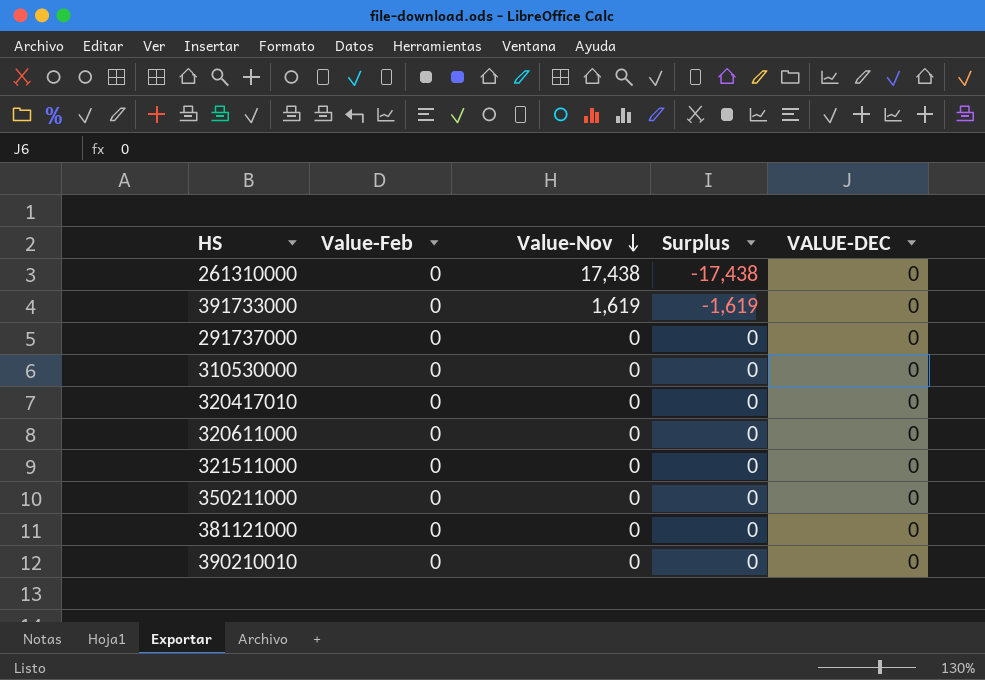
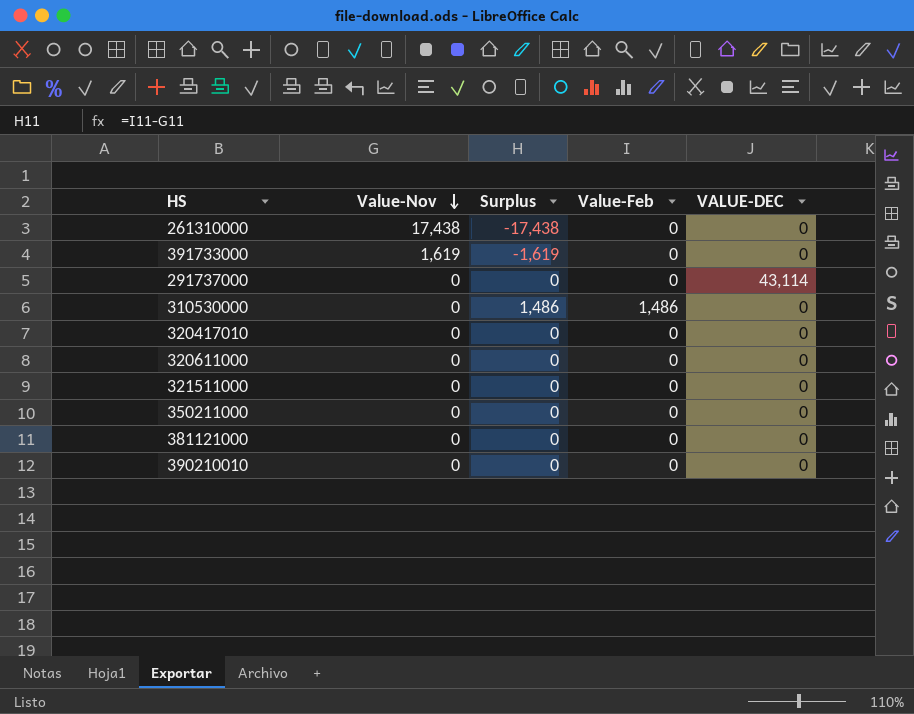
column Value-Feb | position: 2 -> 4
291737000 | VALUE-DEC: 0 -> 43,114
310530000 | Surplus: 0 -> 1,486
310530000 | Value-Feb: 0 -> 1,486

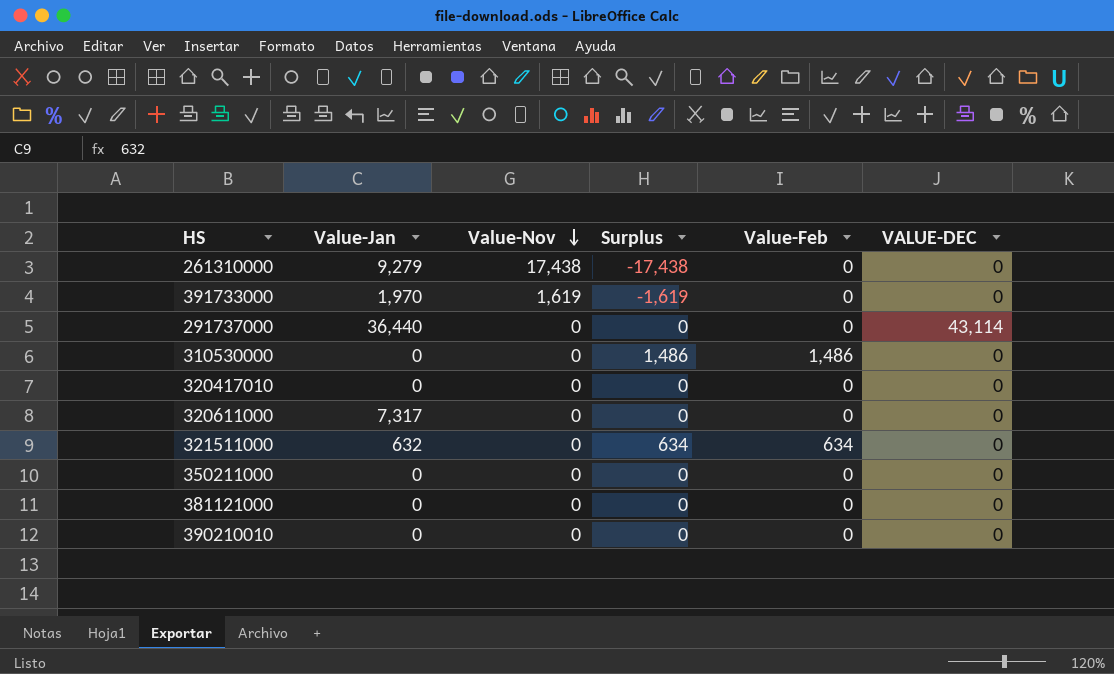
column Value-Jan | position: none -> 2
321511000 | Surplus: 0 -> 634
321511000 | Value-Feb: 0 -> 634

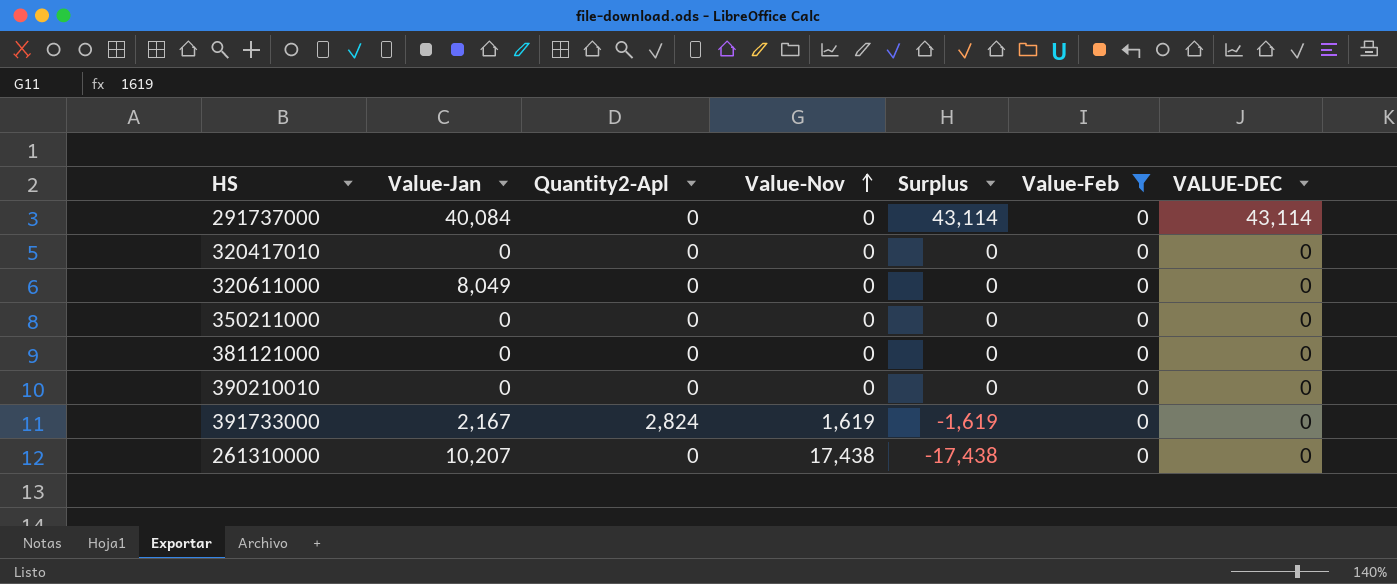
filter: none -> Value-Feb = 0
row order: Value-Nov descending -> Value-Nov ascending
column Quantity2-Apl | position: none -> 3
column Surplus | formula: [Value-Feb] - [Value-Nov] -> [VALUE-DEC] - [Value-Nov]
291737000 | Value-Jan: 36,440 -> 40,084
320611000 | Value-Jan: 7,317 -> 8,049
391733000 | Value-Jan: 1,970 -> 2,167
261310000 | Value-Jan: 9,279 -> 10,207

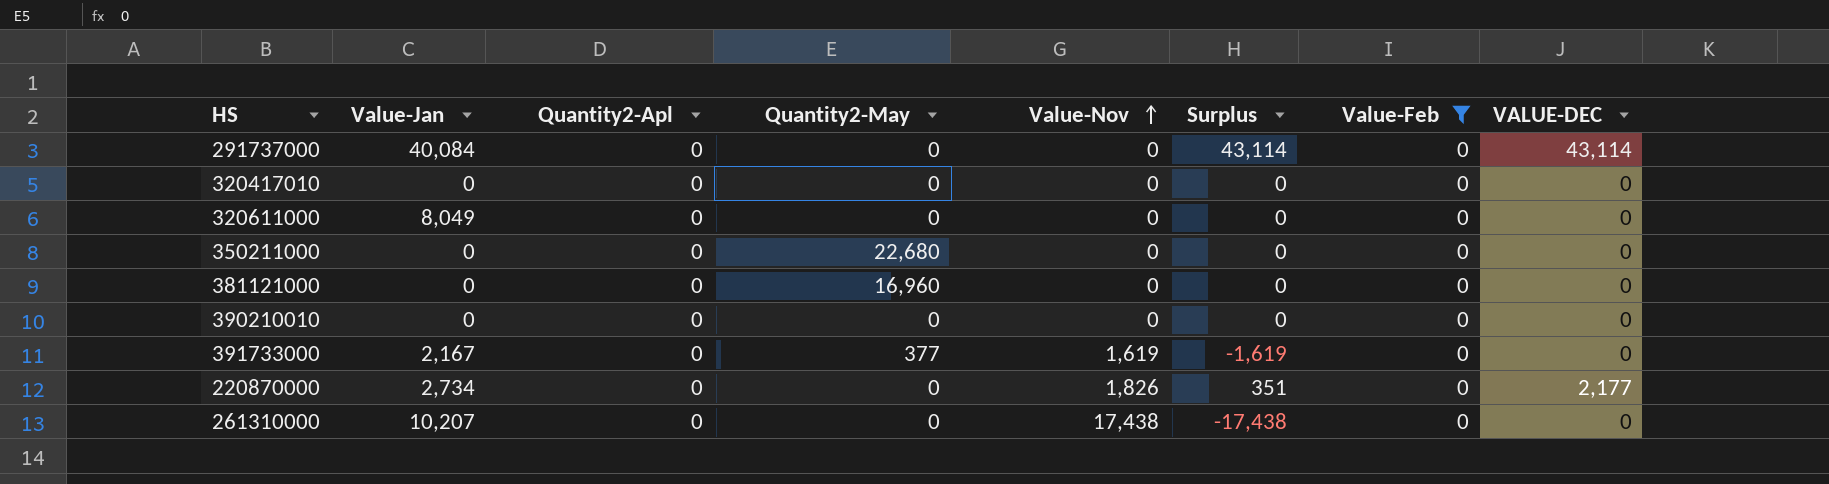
column Quantity2-May | position: none -> 4
391733000 | Quantity2-Apl: 2,824 -> 0
row 220870000: none -> 2,734 | 0 | 0 | 1,826 | 351 | 0 | 2,177

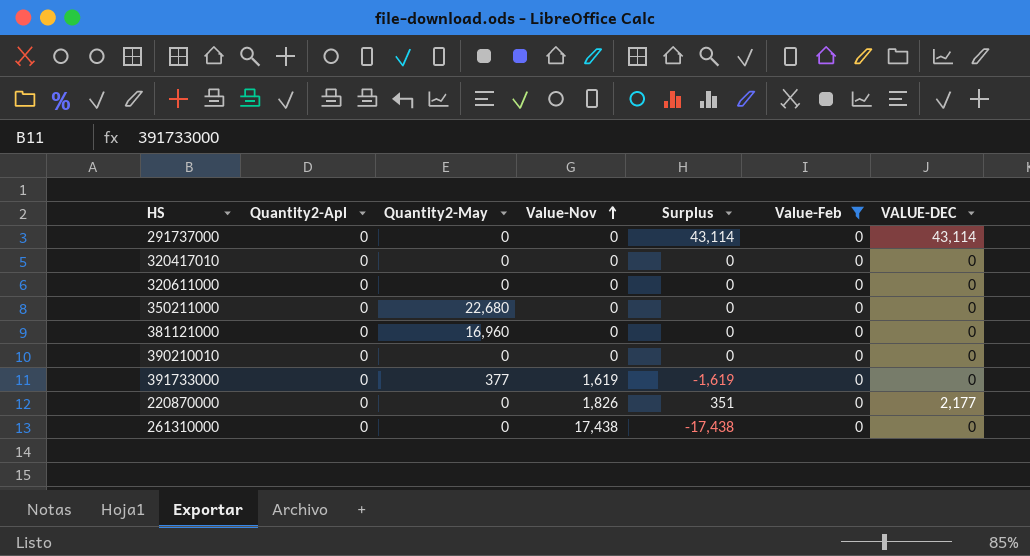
column Value-Jan | position: 2 -> none

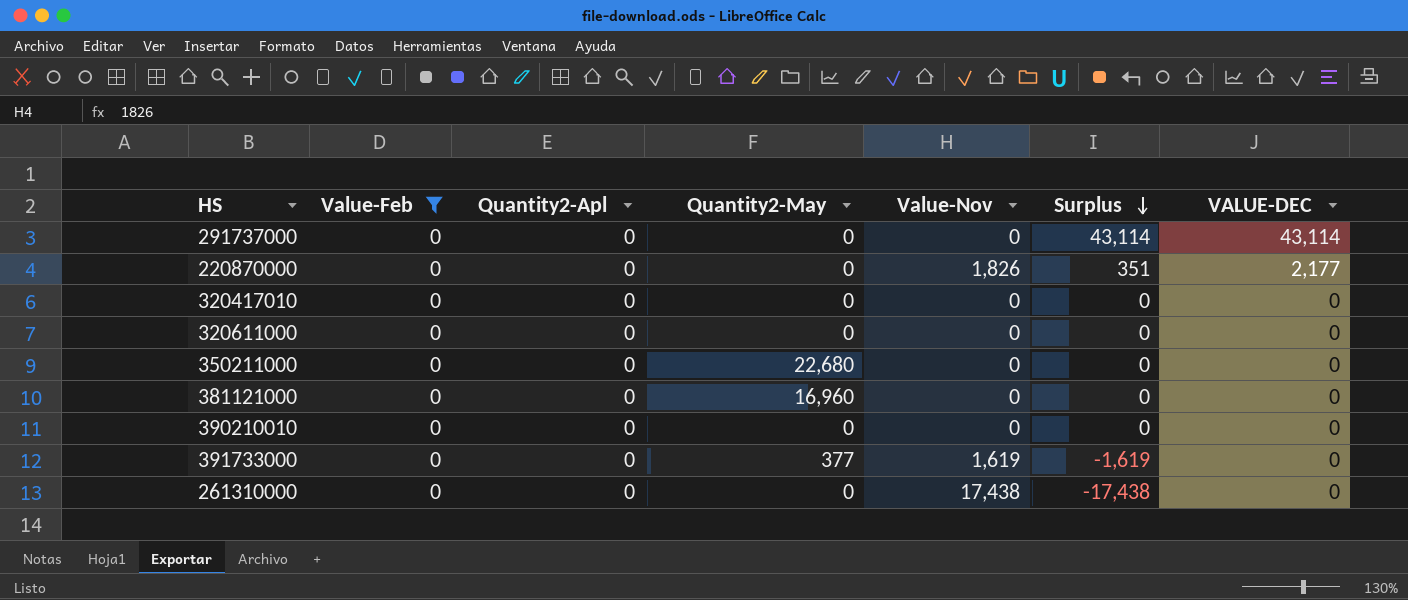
row order: Value-Nov ascending -> Surplus descending
column Value-Feb | position: 6 -> 2

